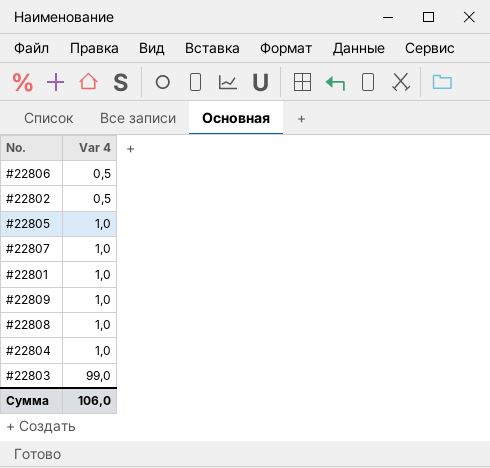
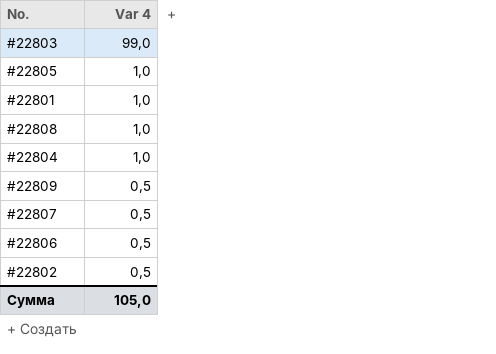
row order: Var 4 ascending -> Var 4 descending
#22809 | Var 4: 1,0 -> 0,5
#22807 | Var 4: 1,0 -> 0,5
Сумма | Var 4: 106,0 -> 105,0

